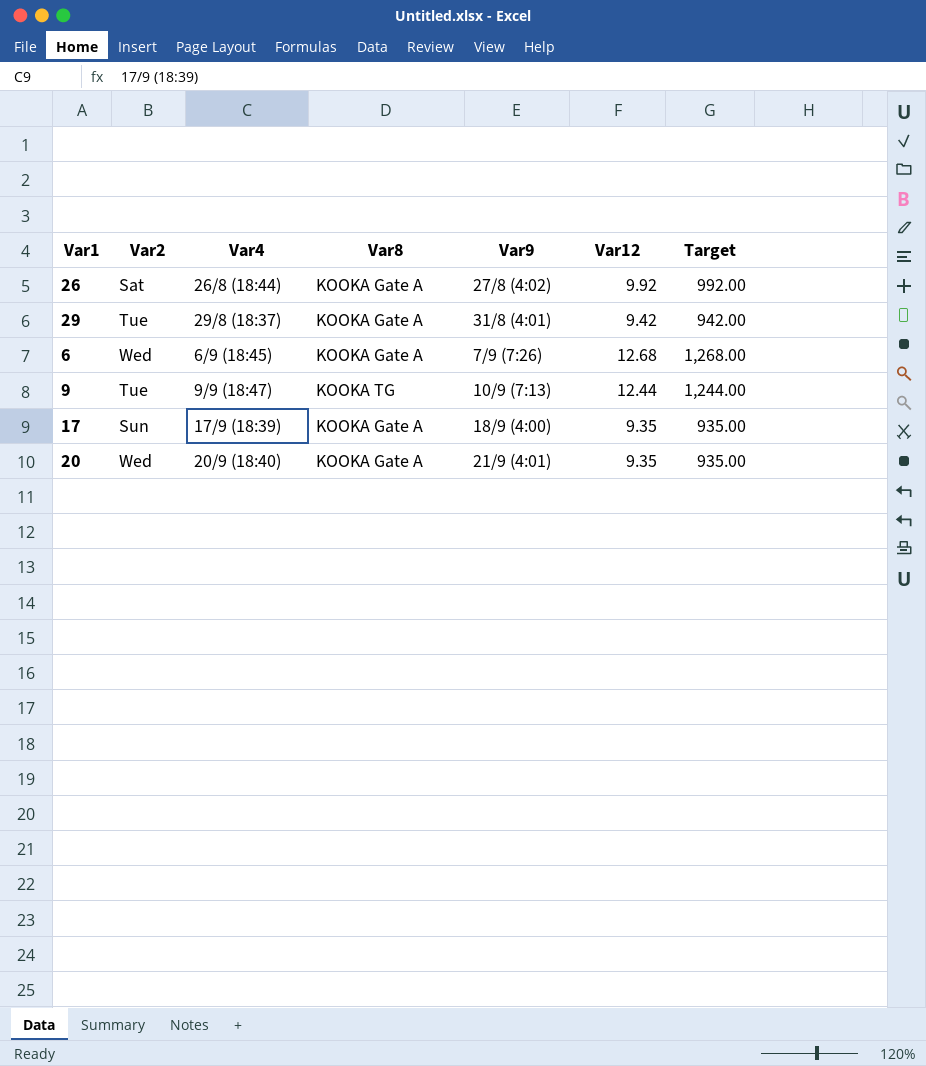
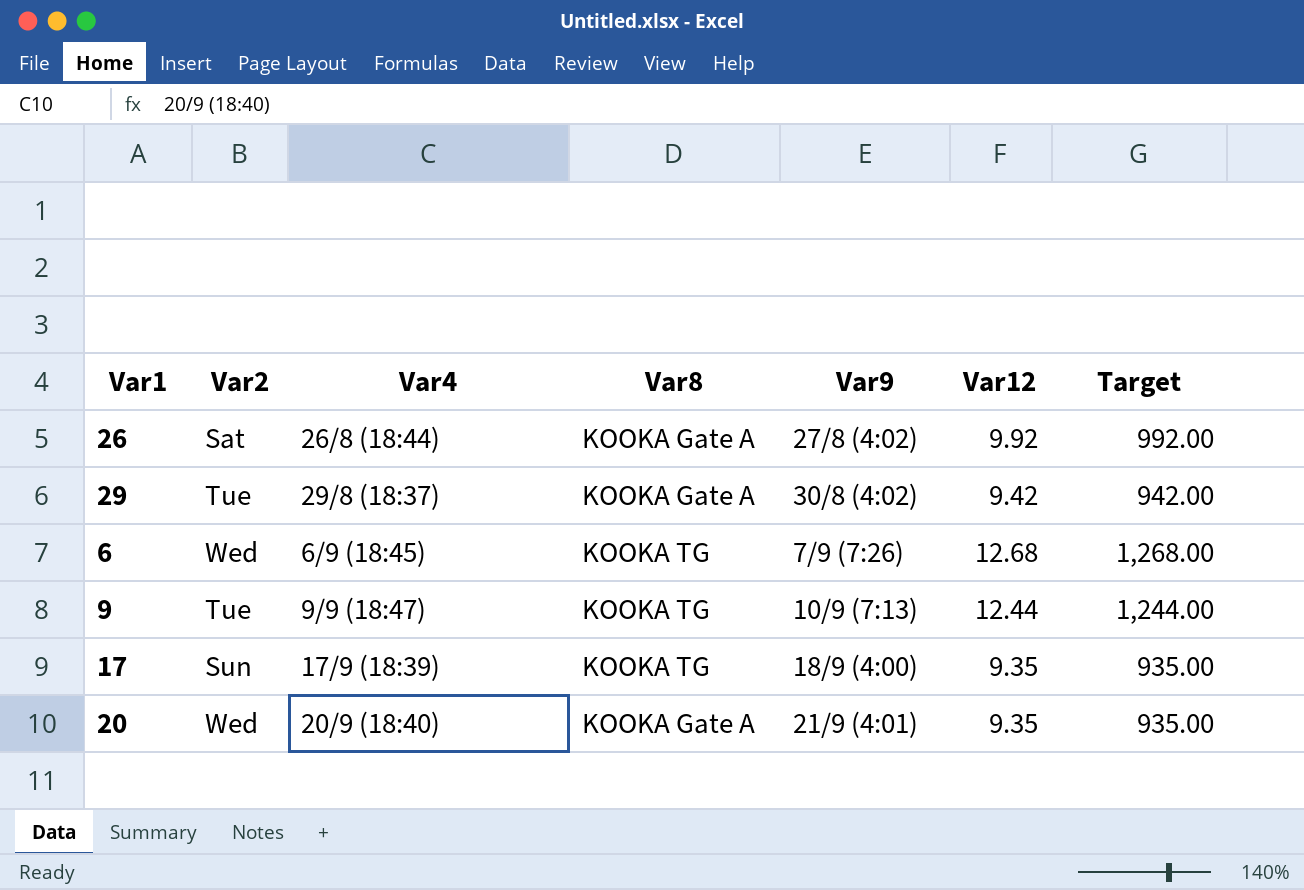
29 | Var9: 31/8 (4:01) -> 30/8 (4:02)
6 | Var8: KOOKA Gate A -> KOOKA TG
17 | Var8: KOOKA Gate A -> KOOKA TG

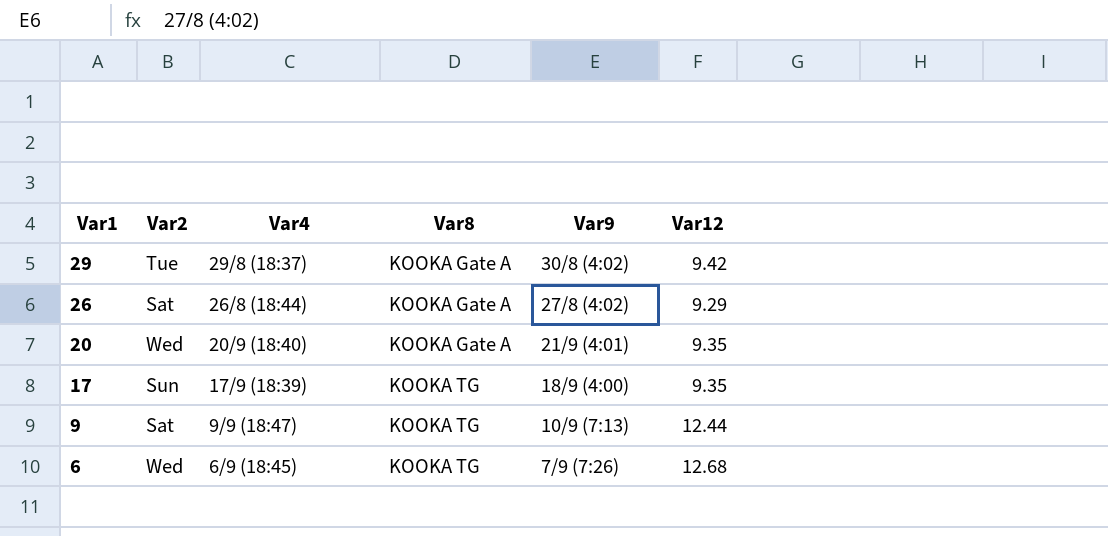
row order: none -> Var1 descending
column Target | formula: [Var12] * 100 -> none
26 | Var12: 9.92 -> 9.29
9 | Var2: Tue -> Sat

